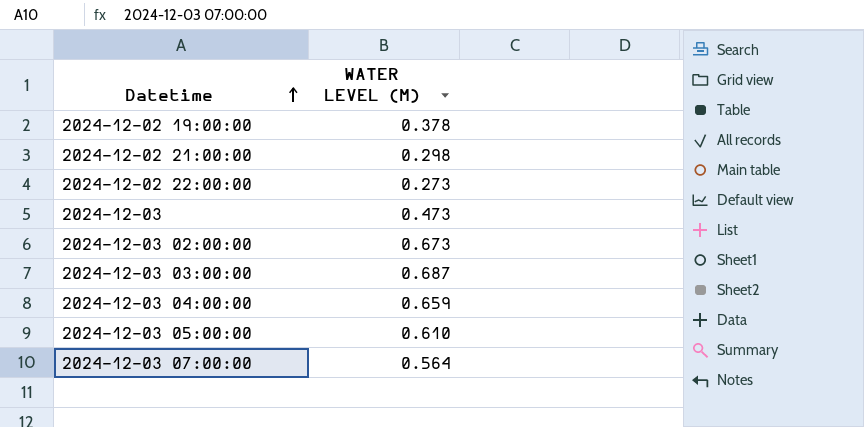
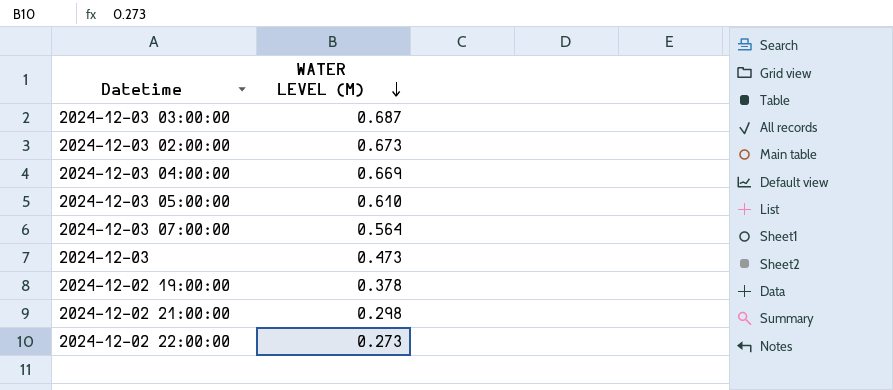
row order: Datetime ascending -> WATER LEVEL (M) descending
2024-12-03 04:00:00 | WATER LEVEL (M): 0.659 -> 0.669

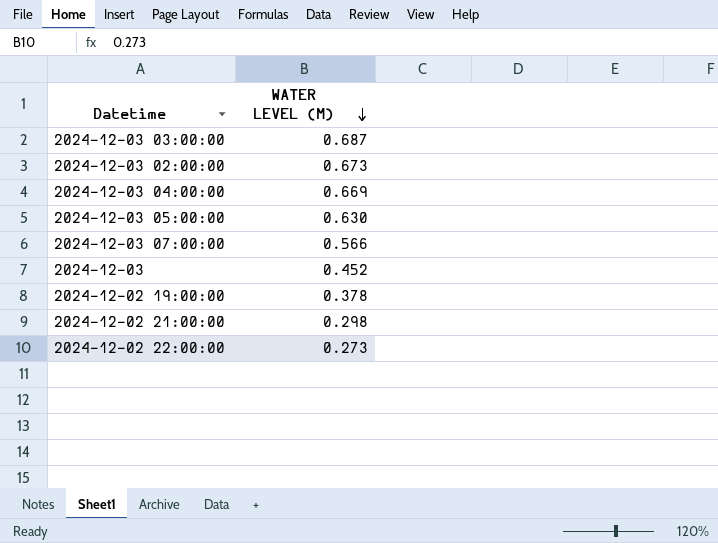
2024-12-03 05:00:00 | WATER LEVEL (M): 0.610 -> 0.630
2024-12-03 07:00:00 | WATER LEVEL (M): 0.564 -> 0.566
2024-12-03 | WATER LEVEL (M): 0.473 -> 0.452

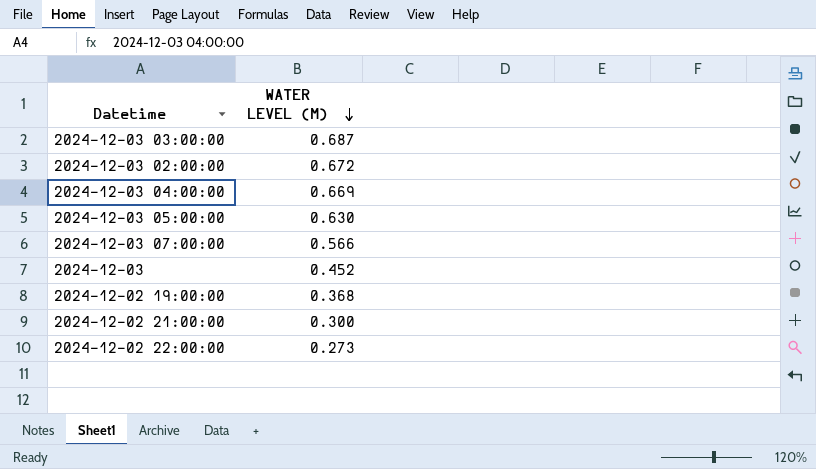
2024-12-03 02:00:00 | WATER LEVEL (M): 0.673 -> 0.672
2024-12-02 19:00:00 | WATER LEVEL (M): 0.378 -> 0.368
2024-12-02 21:00:00 | WATER LEVEL (M): 0.298 -> 0.300

